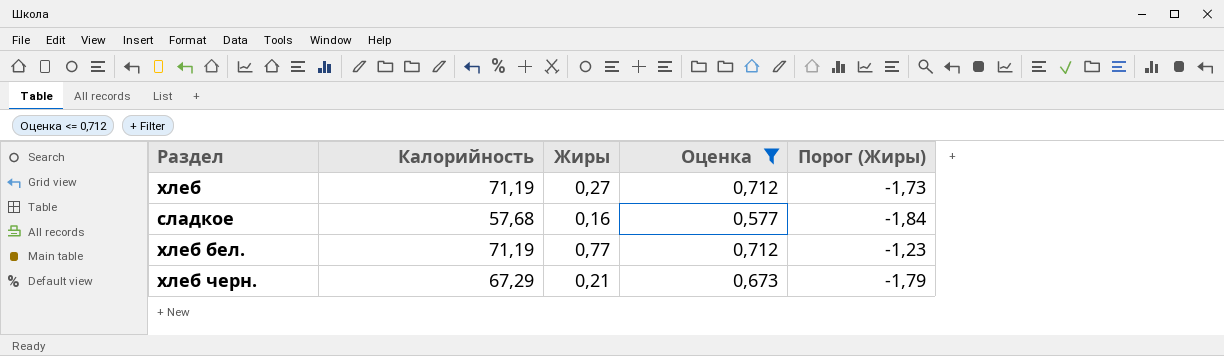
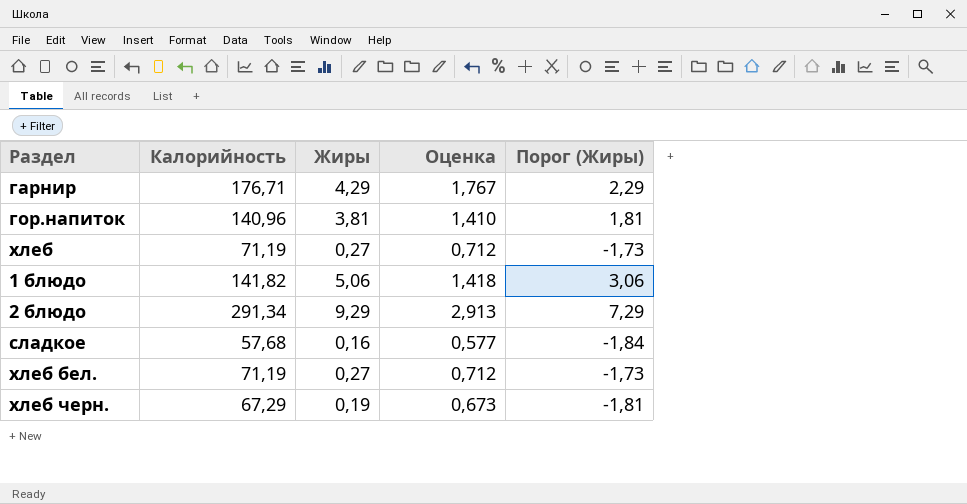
filter: Оценка <= 0,712 -> none
хлеб бел. | Жиры: 0,77 -> 0,27
хлеб бел. | Порог (Жиры): -1,23 -> -1,73
хлеб черн. | Жиры: 0,21 -> 0,19
хлеб черн. | Порог (Жиры): -1,79 -> -1,81

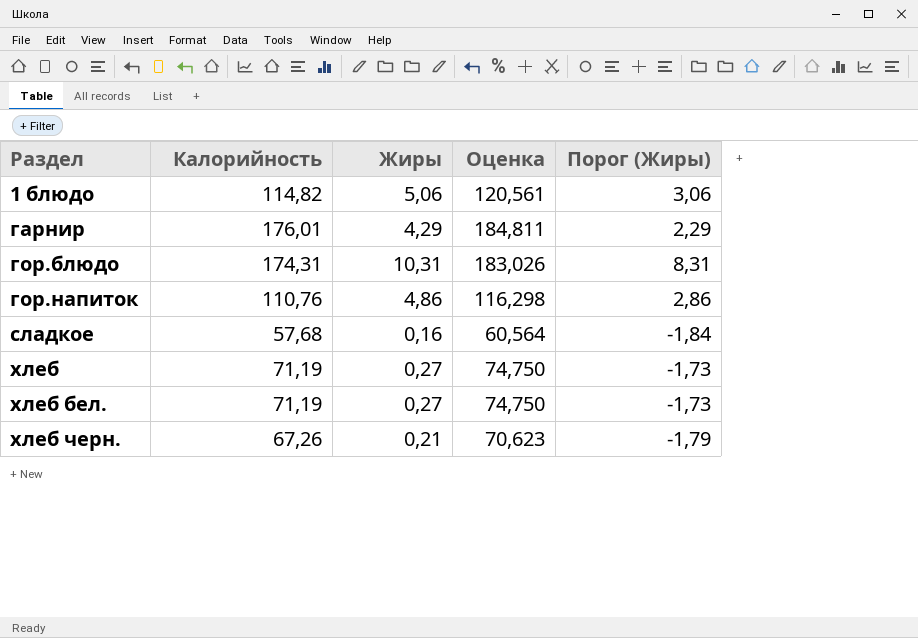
row order: none -> Раздел ascending
column Оценка | formula: [Калорийность] * 0,01 -> [Калорийность] * 1,05
row 2 блюдо: 291,34 | 9,29 | 2,913 | 7,29 -> none
1 блюдо | Калорийность: 141,82 -> 114,82
гарнир | Калорийность: 176,71 -> 176,01
row гор.блюдо: none -> 174,31 | 10,31 | 183,026 | 8,31
гор.напиток | Калорийность: 140,96 -> 110,76
гор.напиток | Жиры: 3,81 -> 4,86
гор.напиток | Порог (Жиры): 1,81 -> 2,86
хлеб черн. | Калорийность: 67,29 -> 67,26
хлеб черн. | Жиры: 0,19 -> 0,21
хлеб черн. | Порог (Жиры): -1,81 -> -1,79

